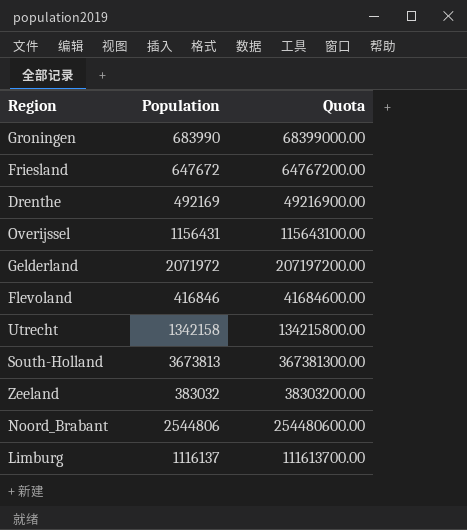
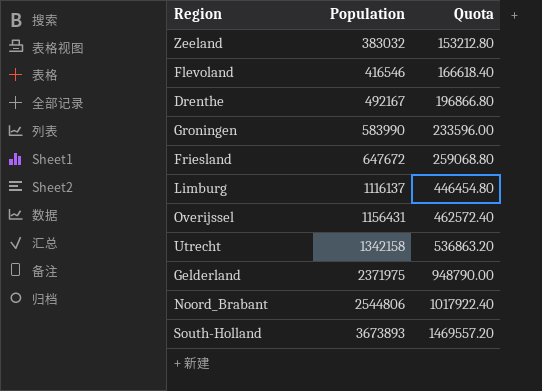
row order: none -> Population ascending
column Quota | formula: [Population] * 100 -> [Population] * 0.4
Flevoland | Population: 416846 -> 416546
Drenthe | Population: 492169 -> 492167
Groningen | Population: 683990 -> 583990
Gelderland | Population: 2071972 -> 2371975
South-Holland | Population: 3673813 -> 3673893

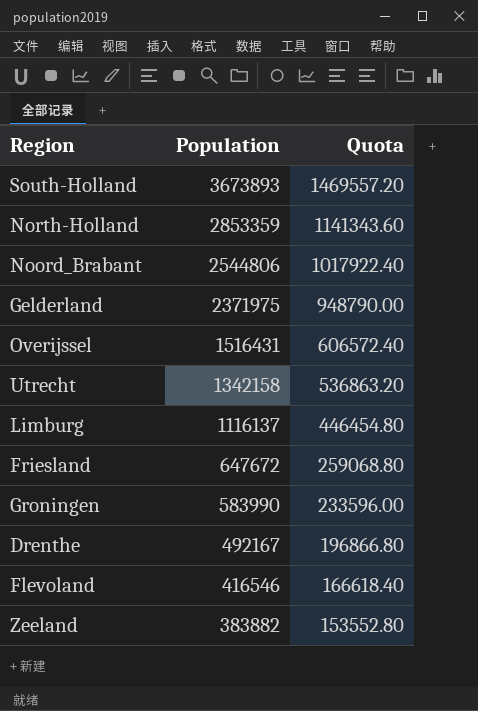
row order: Population ascending -> Population descending
row North-Holland: none -> 2853359 | 1141343.60
Overijssel | Population: 1156431 -> 1516431
Overijssel | Quota: 462572.40 -> 606572.40
Zeeland | Population: 383032 -> 383882
Zeeland | Quota: 153212.80 -> 153552.80

